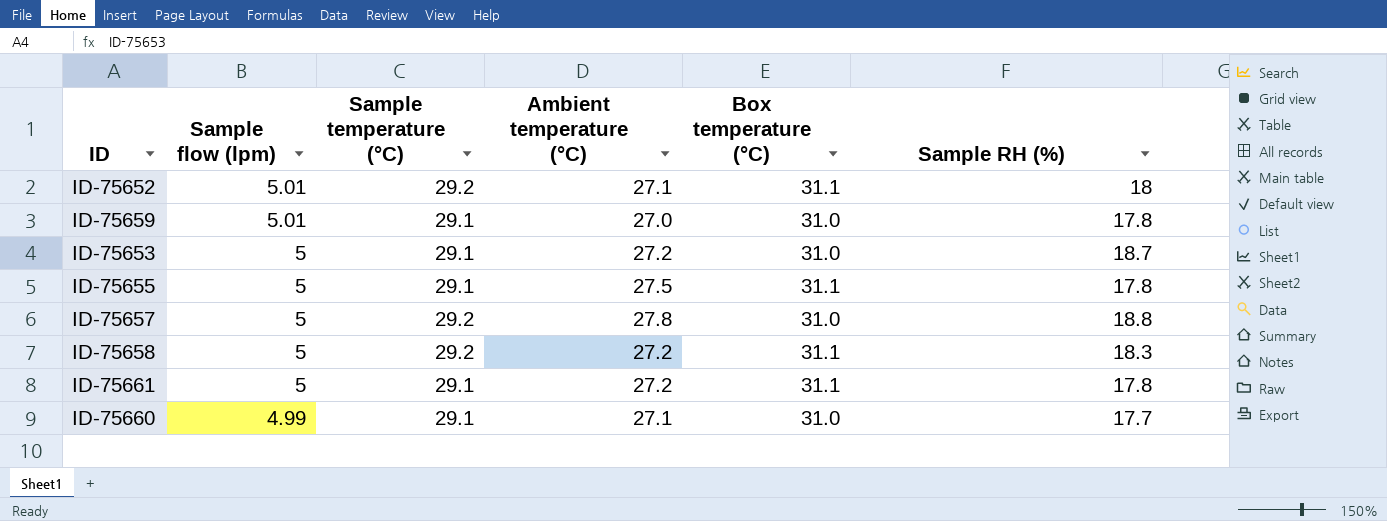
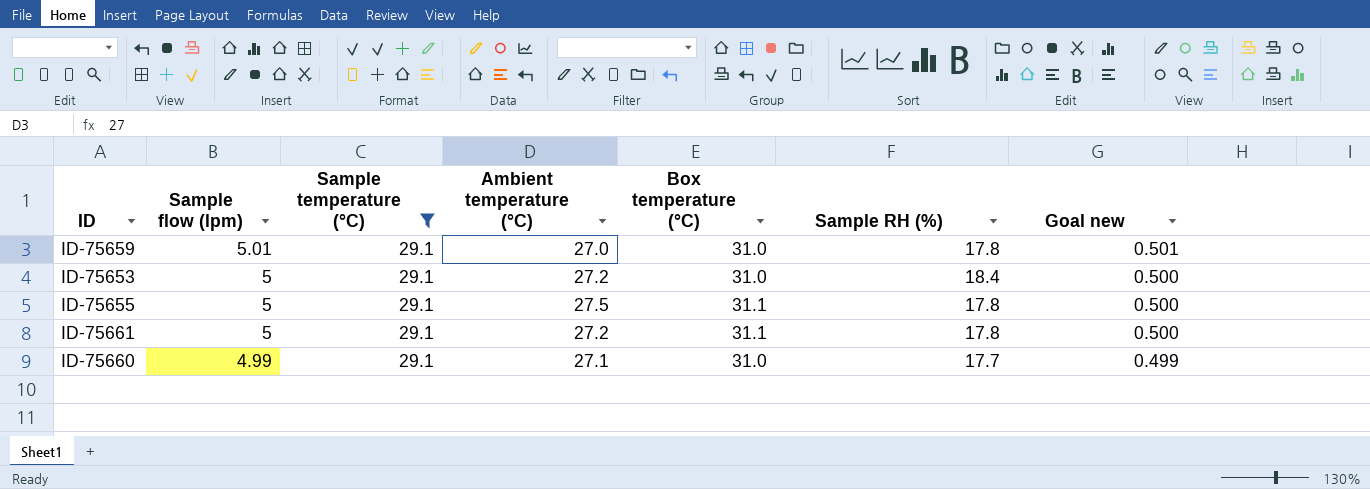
filter: none -> Sample temperature (°C) = 29.1
column Goal new | formula: none -> [Sample flow (lpm)] * 0.1
ID-75653 | Sample RH (%): 18.7 -> 18.4

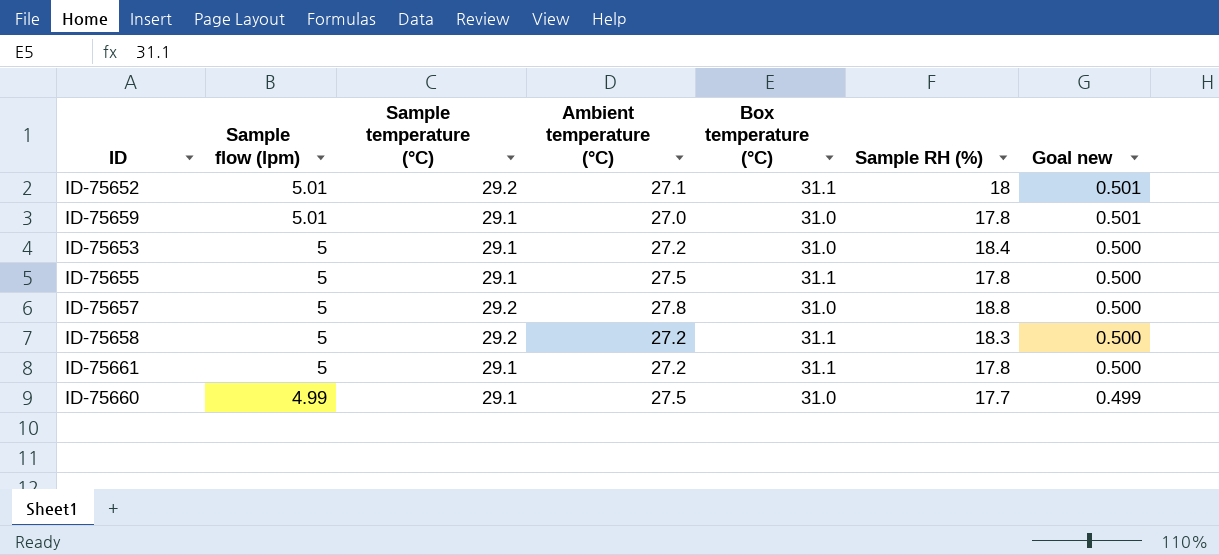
filter: Sample temperature (°C) = 29.1 -> none
ID-75660 | Ambient temperature (°C): 27.1 -> 27.5

